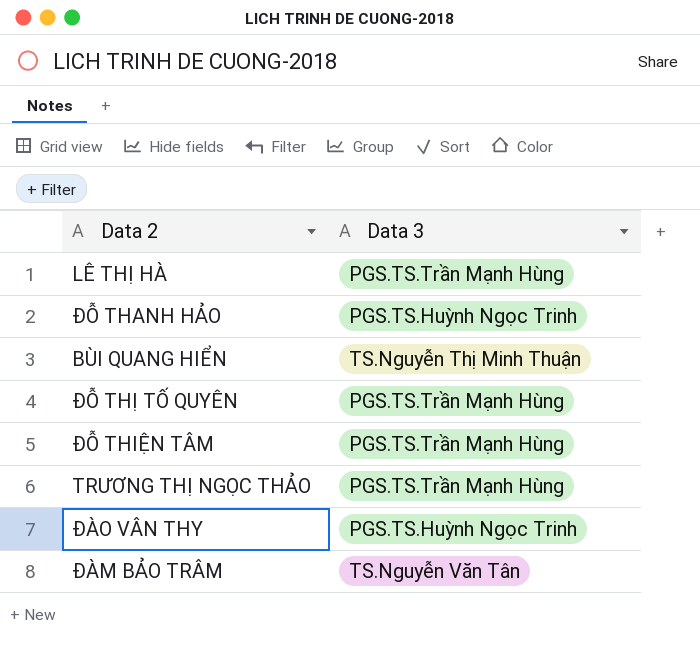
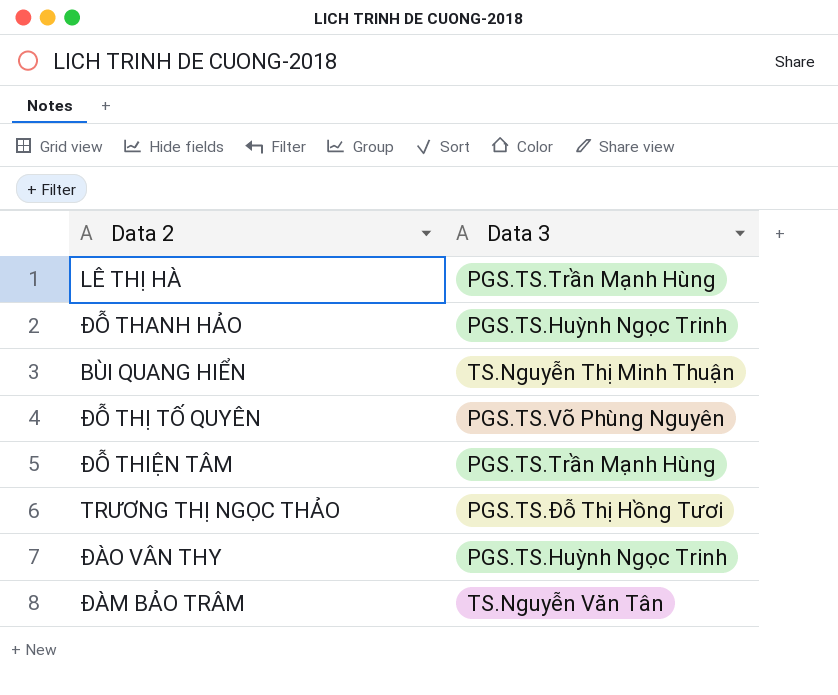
ĐỖ THỊ TỐ QUYÊN | Data 3: PGS.TS.Trần Mạnh Hùng -> PGS.TS.Võ Phùng Nguyên
TRƯƠNG THỊ NGỌC THẢO | Data 3: PGS.TS.Trần Mạnh Hùng -> PGS.TS.Đỗ Thị Hồng Tươi

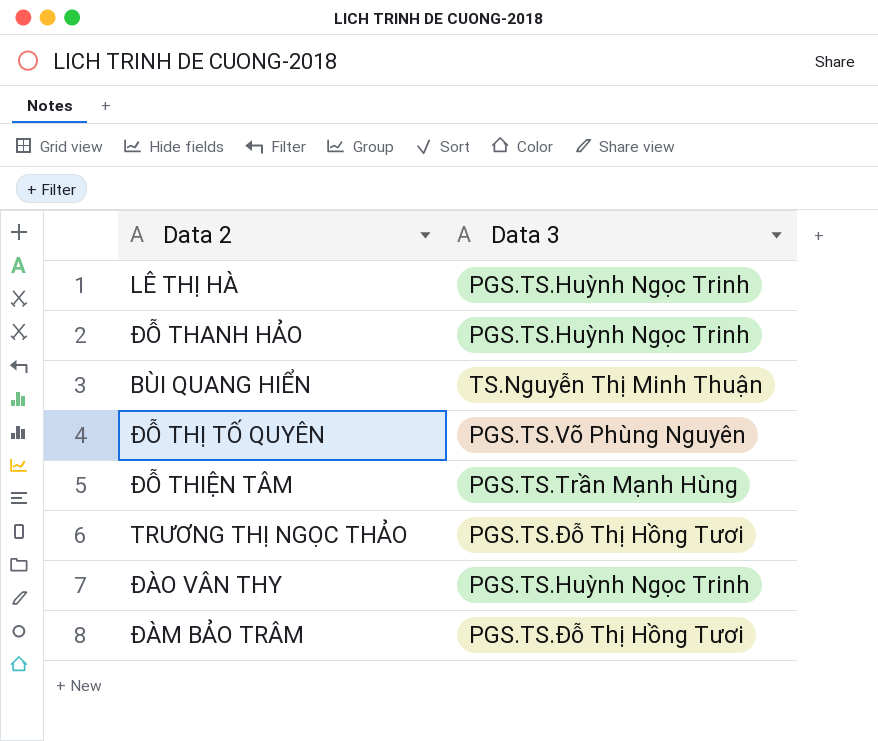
LÊ THỊ HÀ | Data 3: PGS.TS.Trần Mạnh Hùng -> PGS.TS.Huỳnh Ngọc Trinh
ĐÀM BẢO TRÂM | Data 3: TS.Nguyễn Văn Tân -> PGS.TS.Đỗ Thị Hồng Tươi

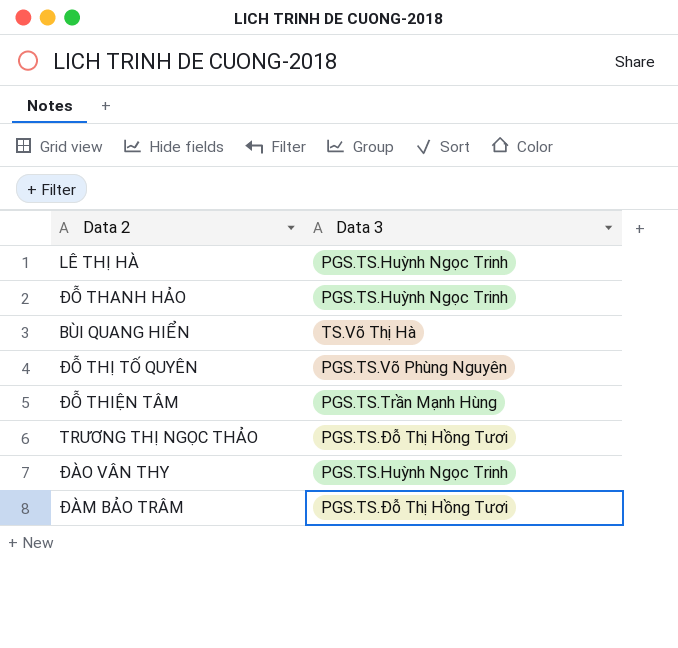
BÙI QUANG HIỂN | Data 3: TS.Nguyễn Thị Minh Thuận -> TS.Võ Thị Hà

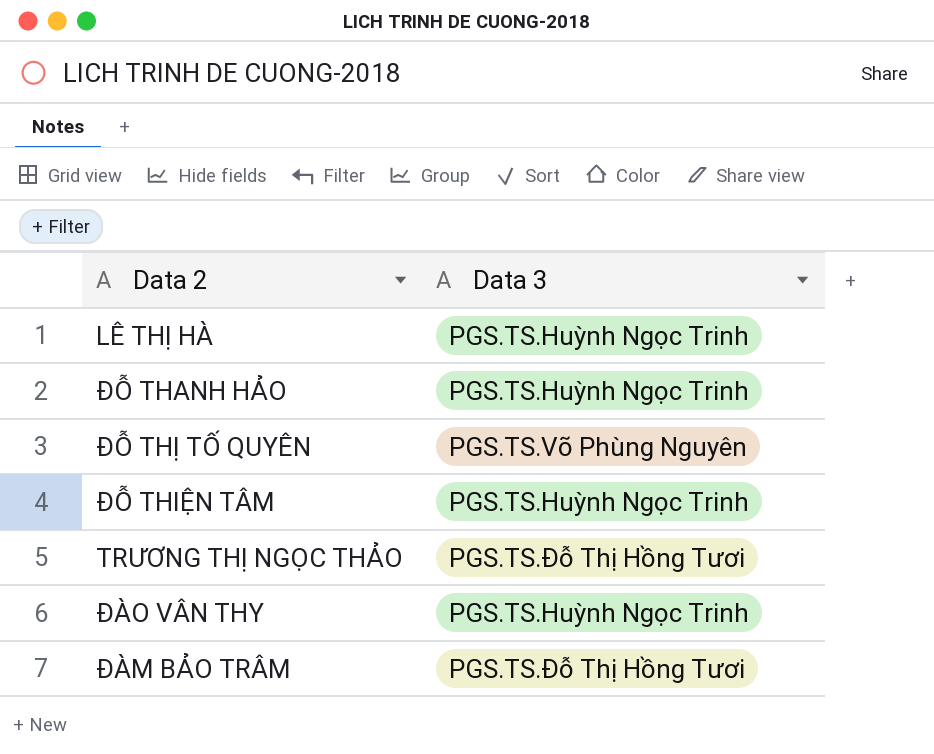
row BÙI QUANG HIỂN: TS.Võ Thị Hà -> none
ĐỖ THIỆN TÂM | Data 3: PGS.TS.Trần Mạnh Hùng -> PGS.TS.Huỳnh Ngọc Trinh

